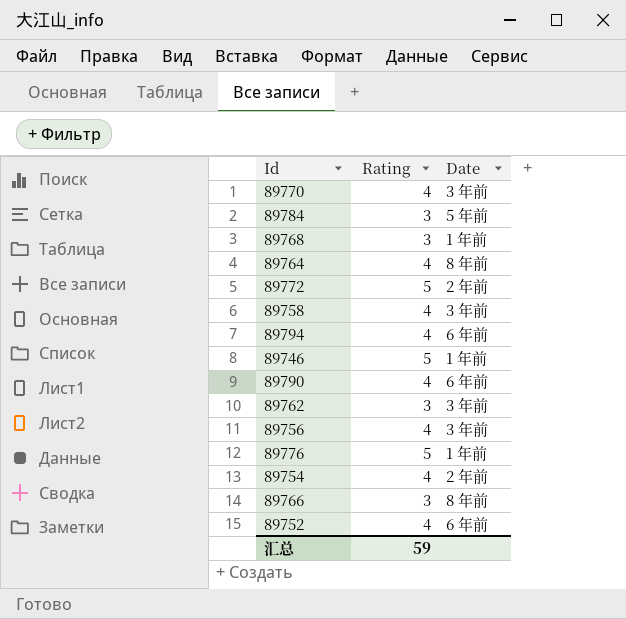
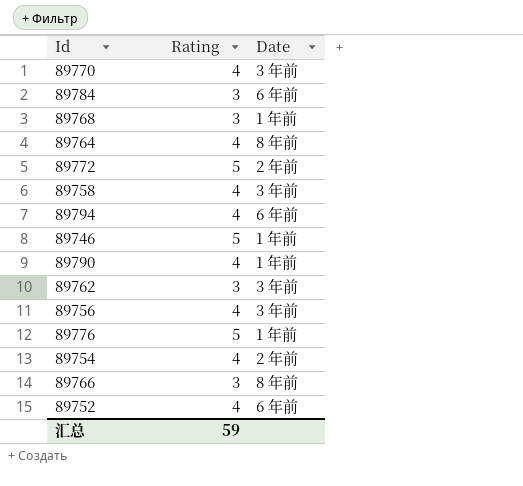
89784 | Date: 5 年前 -> 6 年前
89790 | Date: 6 年前 -> 1 年前

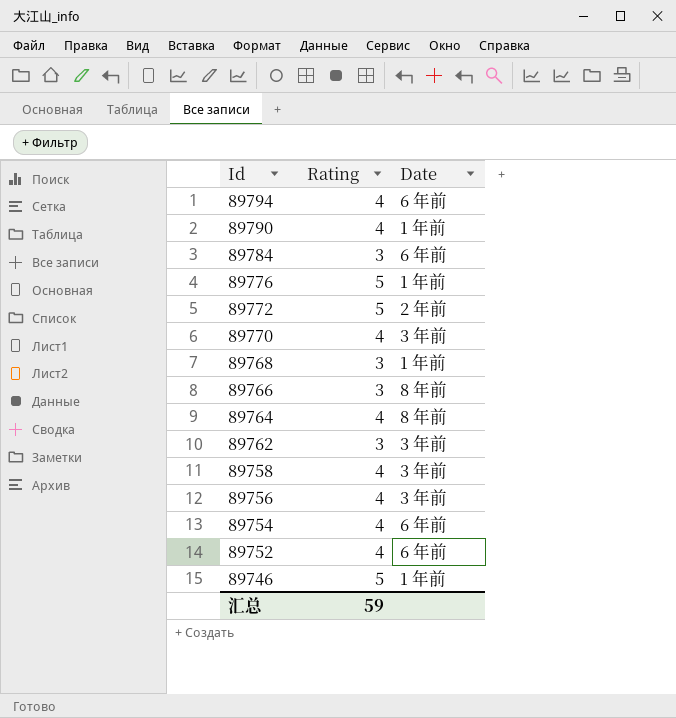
row order: none -> Id descending
89754 | Date: 2 年前 -> 6 年前

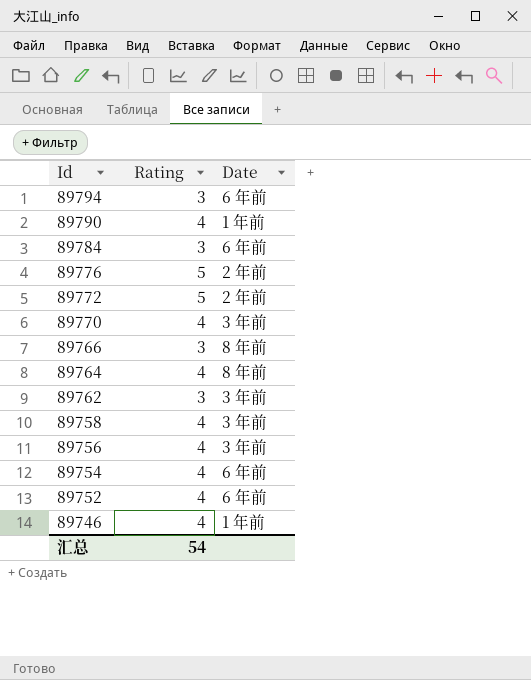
row 89768: 3 | 1 年前 -> none
89794 | Rating: 4 -> 3
89776 | Date: 1 年前 -> 2 年前
89746 | Rating: 5 -> 4
汇总 | Rating: 59 -> 54

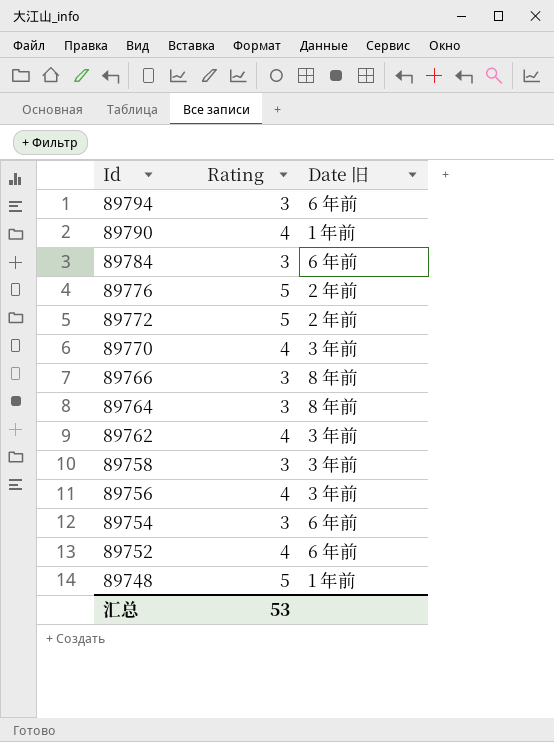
column name: Date -> Date 旧
row 89746: 4 | 1 年前 -> none
89764 | Rating: 4 -> 3
89762 | Rating: 3 -> 4
89758 | Rating: 4 -> 3
89754 | Rating: 4 -> 3
row 89748: none -> 5 | 1 年前
汇总 | Rating: 54 -> 53

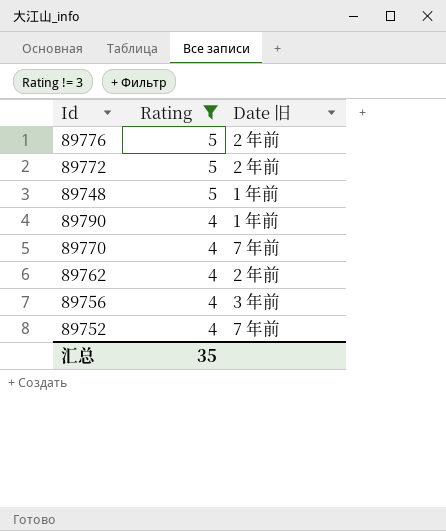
filter: none -> Rating != 3
row order: Id descending -> Rating descending
89770 | Date 旧: 3 年前 -> 7 年前
89762 | Date 旧: 3 年前 -> 2 年前
89752 | Date 旧: 6 年前 -> 7 年前
汇总 | Rating: 53 -> 35

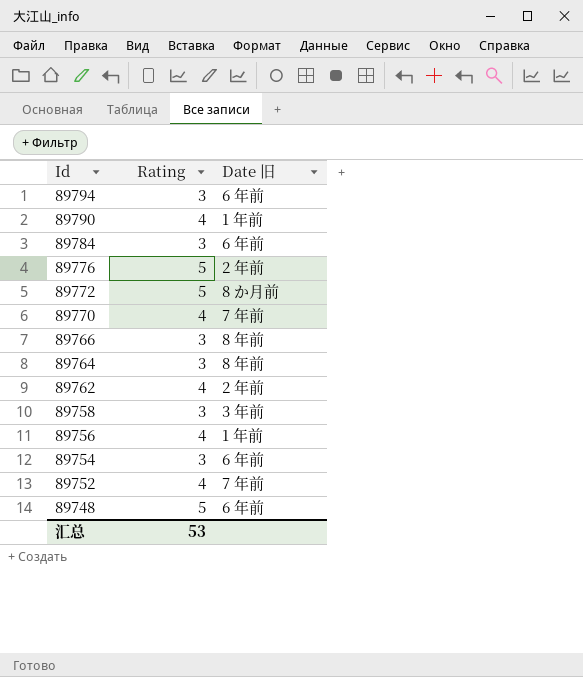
filter: Rating != 3 -> none
row order: Rating descending -> Id descending
89772 | Date 旧: 2 年前 -> 8 か月前
89756 | Date 旧: 3 年前 -> 1 年前
89748 | Date 旧: 1 年前 -> 6 年前
汇总 | Rating: 35 -> 53

